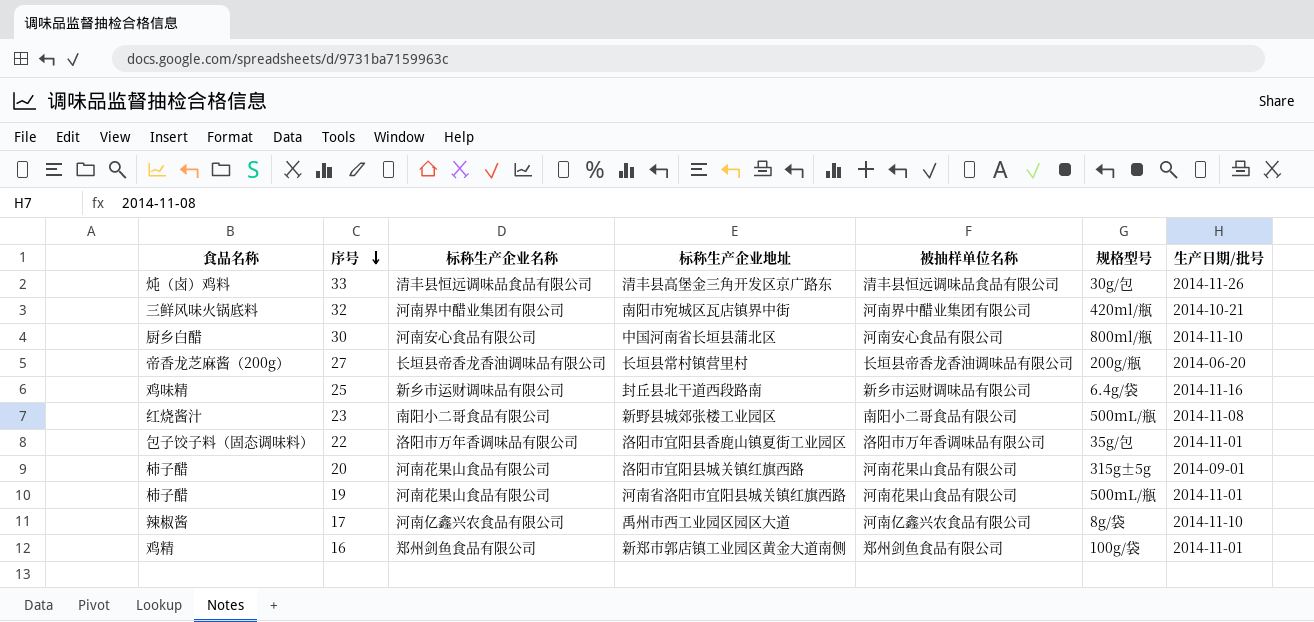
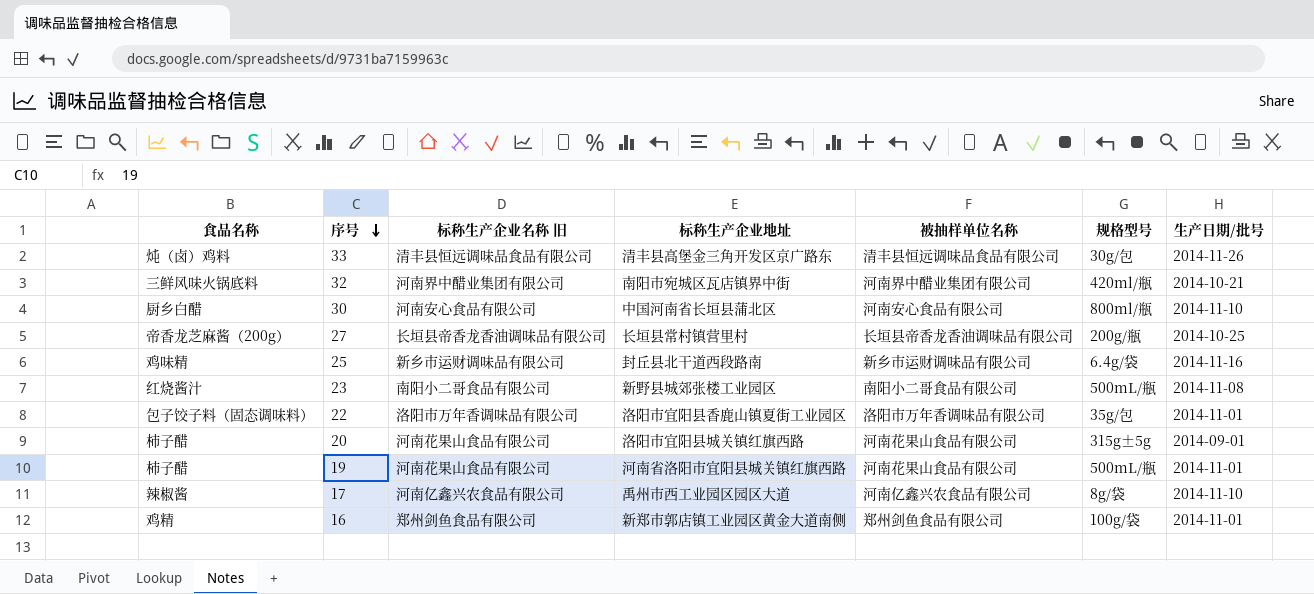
column name: 标称生产企业名称 -> 标称生产企业名称 旧
27 | 生产日期/批号: 2014-06-20 -> 2014-10-25

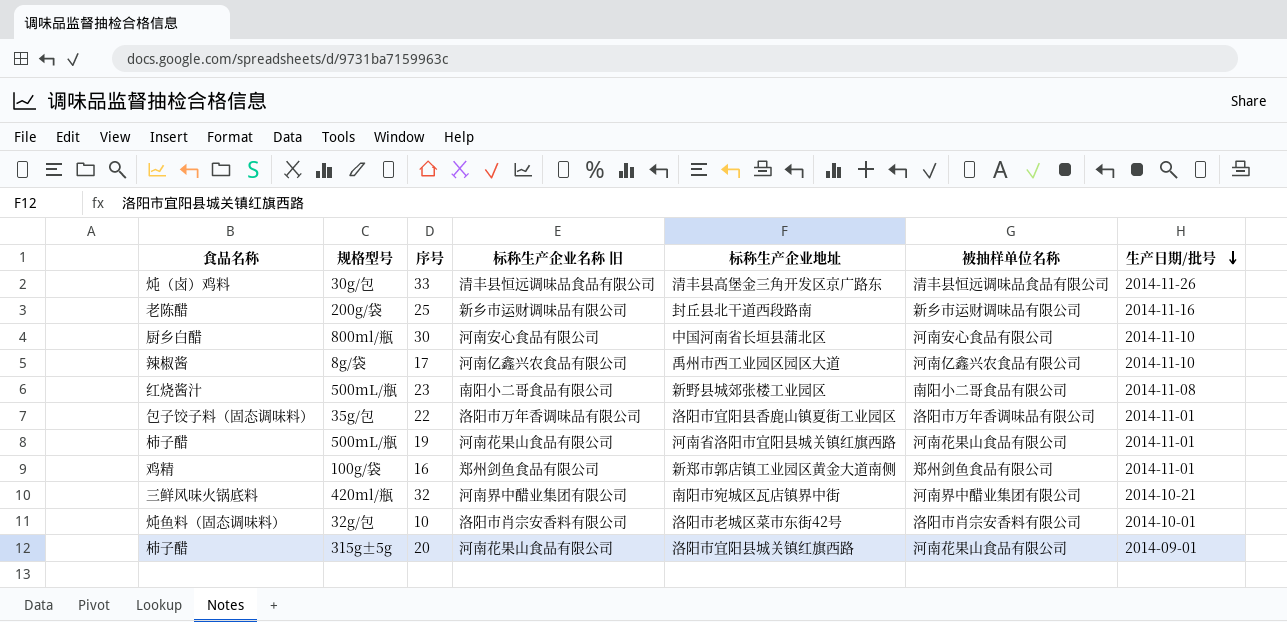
row order: 序号 descending -> 生产日期/批号 descending
column 规格型号 | position: 6 -> 2
row 27: 帝香龙芝麻酱（200g） | 长垣县帝香龙香油调味品有限公司 | 长垣县常村镇营里村 | 长垣县帝香龙香油调味品有限公司 | 200g/瓶 | 2014-10-25 -> none
25 | 食品名称: 鸡味精 -> 老陈醋
25 | 规格型号: 6.4g/袋 -> 200g/袋
row 10: none -> 炖鱼料（固态调味料） | 32g/包 | 洛阳市肖宗安香料有限公司 | 洛阳市老城区菜市东街42号 | 洛阳市肖宗安香料有限公司 | 2014-10-01

